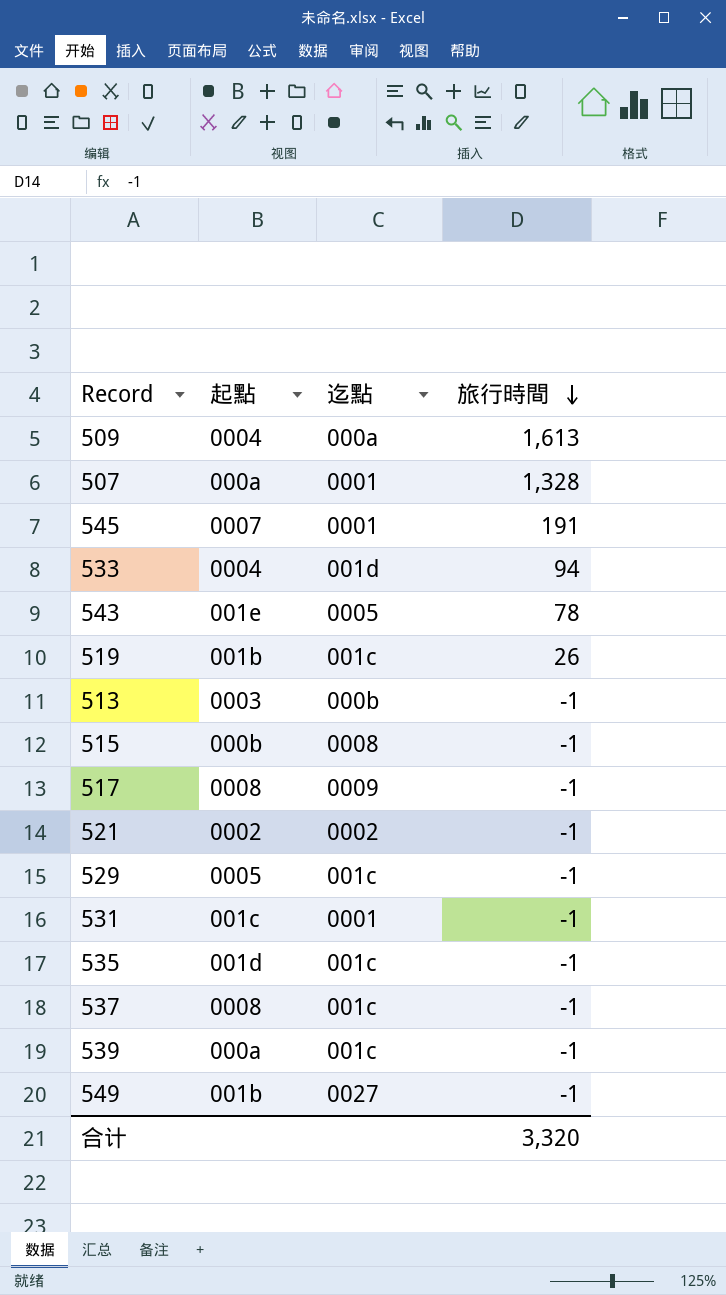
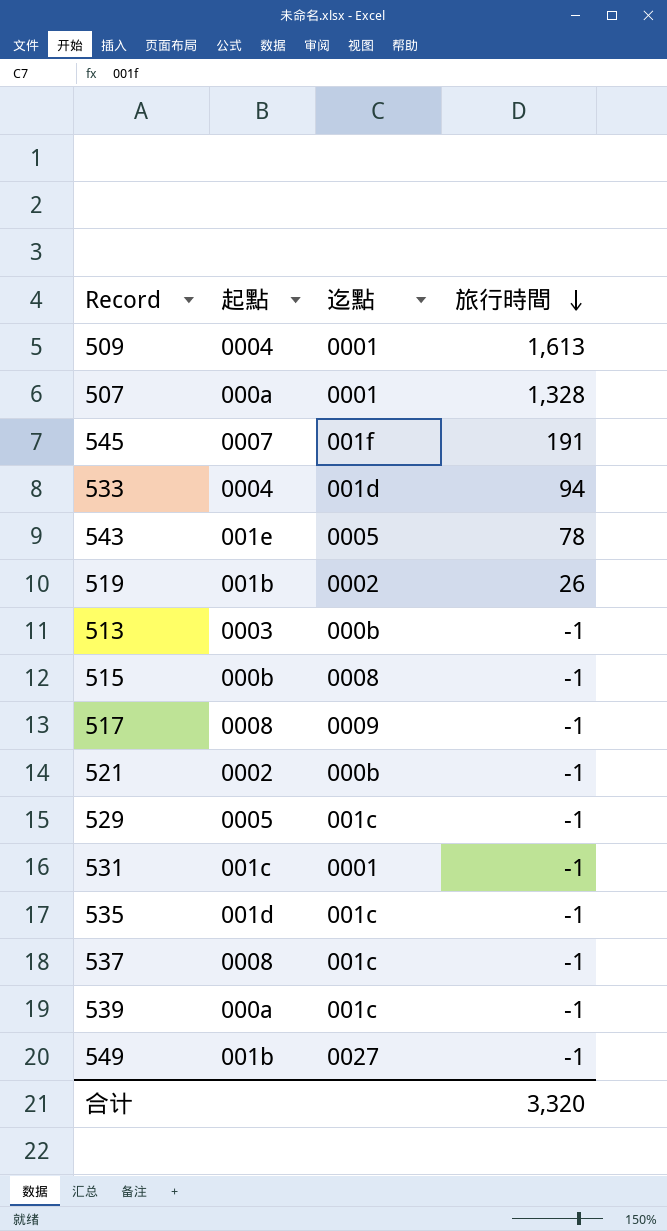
509 | 迄點: 000a -> 0001
545 | 迄點: 0001 -> 001f
519 | 迄點: 001c -> 0002
521 | 迄點: 0002 -> 000b

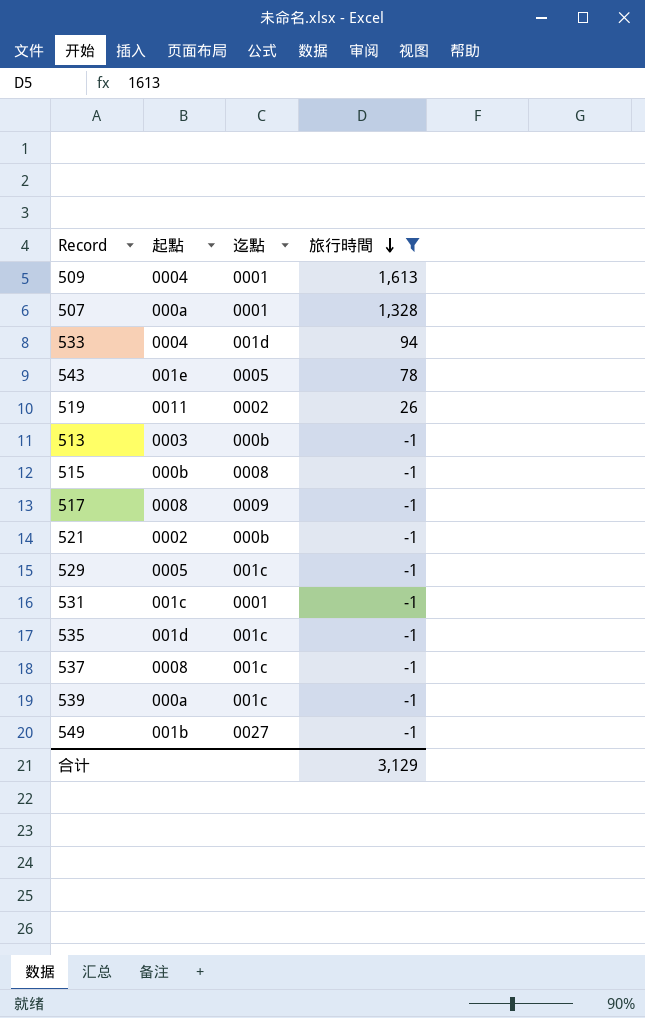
filter: none -> 旅行時間 != 191
519 | 起點: 001b -> 0011
合计 | 旅行時間: 3,320 -> 3,129

